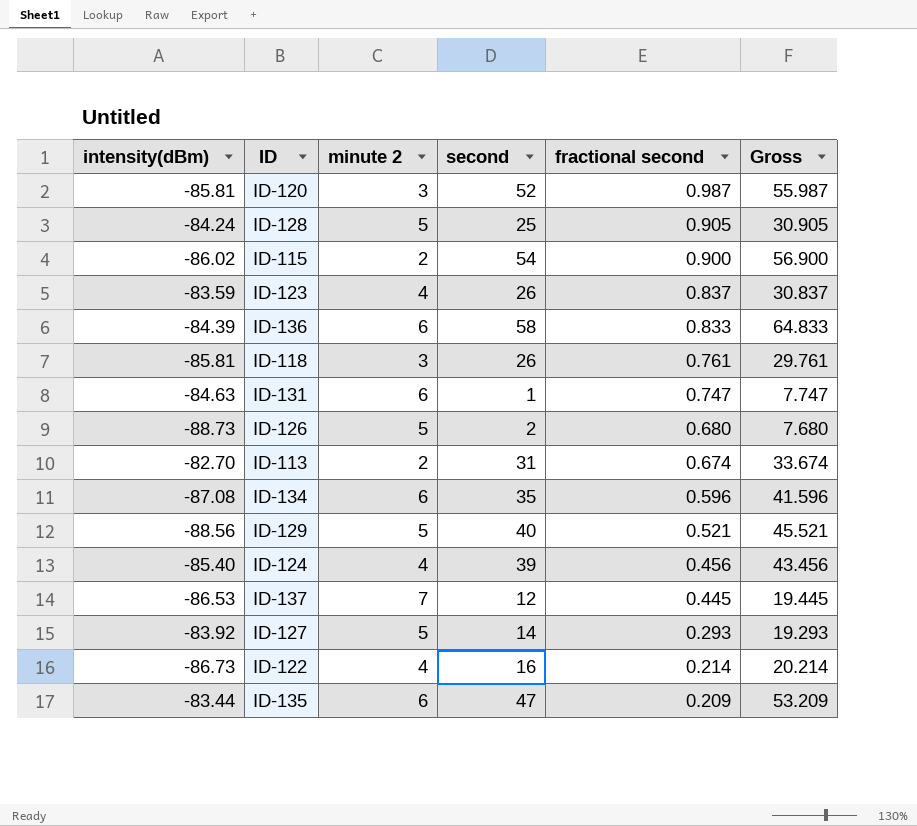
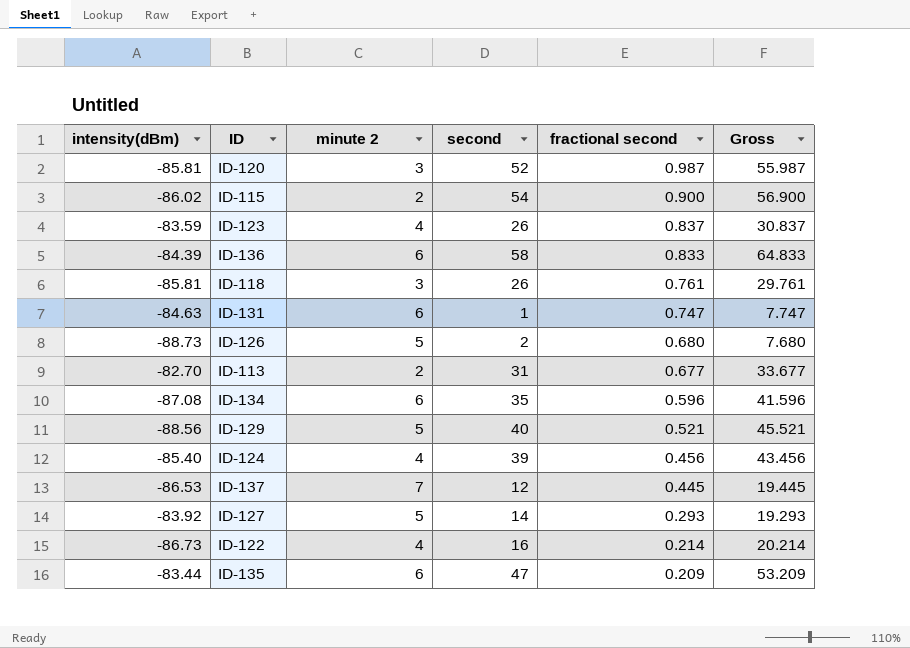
row ID-128: -84.24 | 5 | 25 | 0.905 | 30.905 -> none
ID-113 | fractional second: 0.674 -> 0.677
ID-113 | Gross: 33.674 -> 33.677

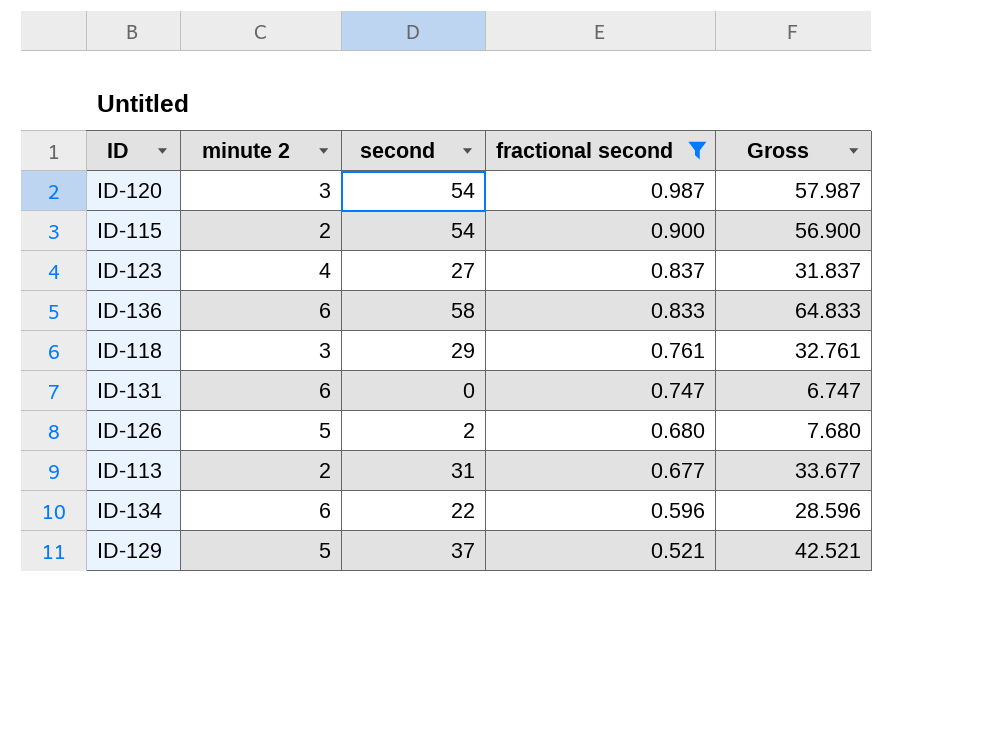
filter: none -> fractional second >= 0.521
column intensity(dBm) | position: 1 -> none
ID-120 | second: 52 -> 54
ID-120 | Gross: 55.987 -> 57.987
ID-123 | second: 26 -> 27
ID-123 | Gross: 30.837 -> 31.837
ID-118 | second: 26 -> 29
ID-118 | Gross: 29.761 -> 32.761
ID-131 | second: 1 -> 0
ID-131 | Gross: 7.747 -> 6.747
ID-134 | second: 35 -> 22
ID-134 | Gross: 41.596 -> 28.596
ID-129 | second: 40 -> 37
ID-129 | Gross: 45.521 -> 42.521

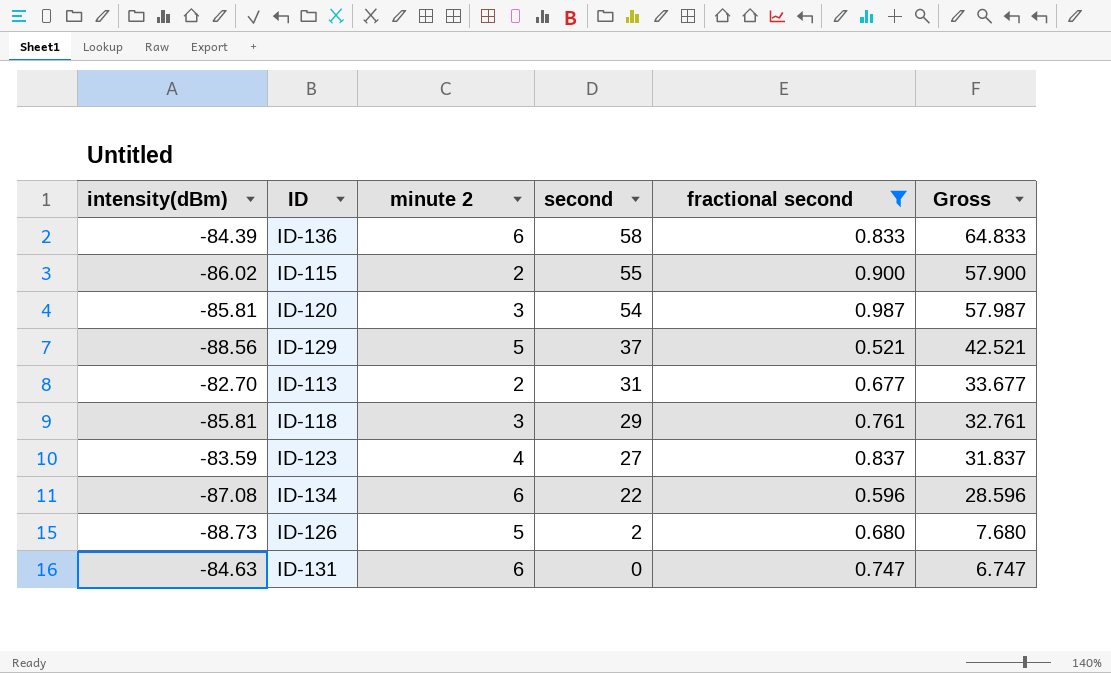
row order: fractional second descending -> second descending
column intensity(dBm) | position: none -> 1
ID-115 | second: 54 -> 55
ID-115 | Gross: 56.900 -> 57.900

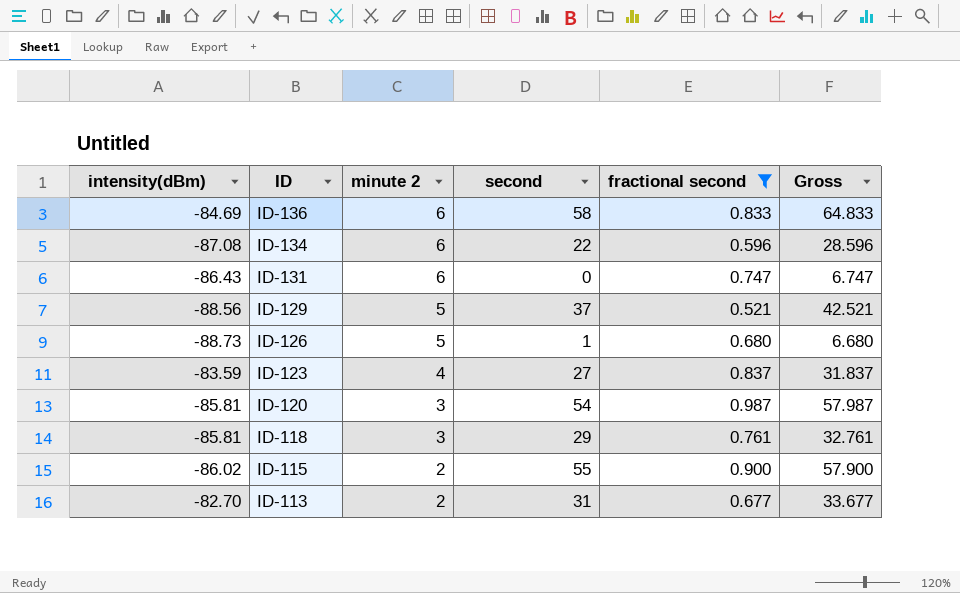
row order: second descending -> ID descending
ID-136 | intensity(dBm): -84.39 -> -84.69
ID-131 | intensity(dBm): -84.63 -> -86.43
ID-126 | second: 2 -> 1
ID-126 | Gross: 7.680 -> 6.680

